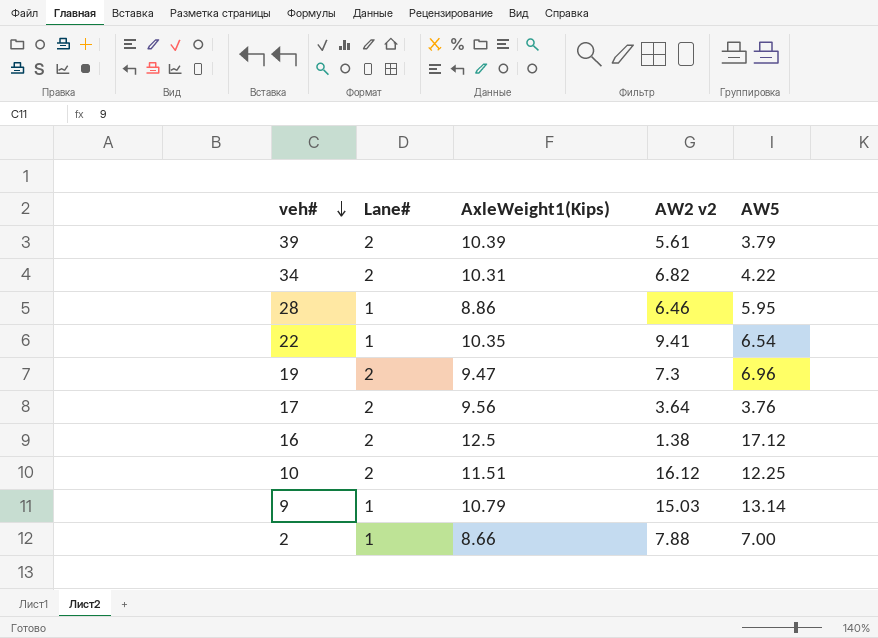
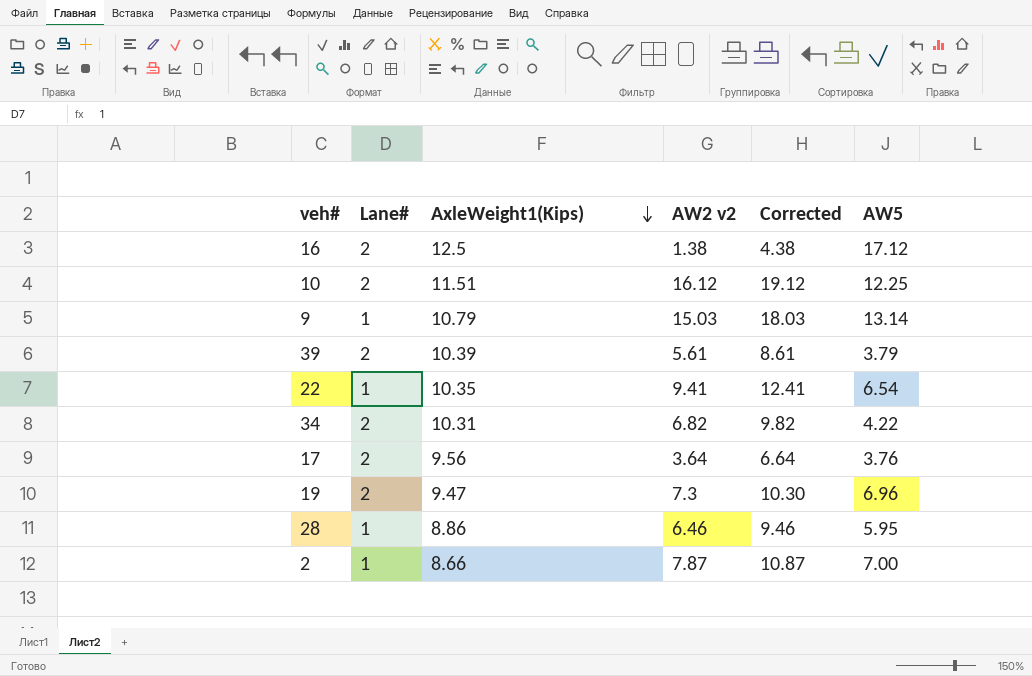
row order: veh# descending -> AxleWeight1(Kips) descending
column Corrected | formula: none -> [AW2 v2] + 3
2 | AW2 v2: 7.88 -> 7.87

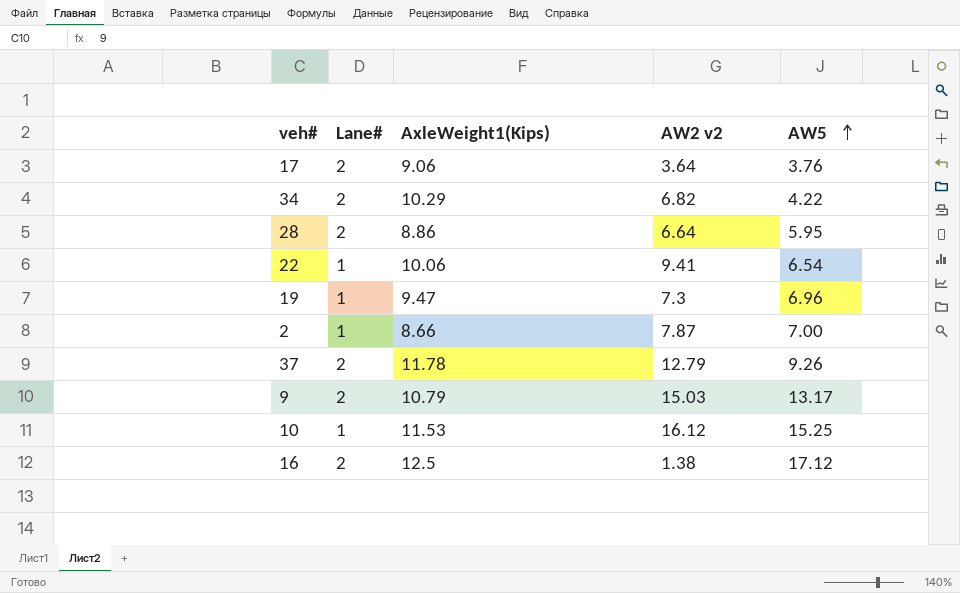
row order: AxleWeight1(Kips) descending -> AW5 ascending
column Corrected | formula: [AW2 v2] + 3 -> none
row 39: 2 | 10.39 | 5.61 | 8.61 | 3.79 -> none
17 | AxleWeight1(Kips): 9.56 -> 9.06
34 | AxleWeight1(Kips): 10.31 -> 10.29
28 | Lane#: 1 -> 2
28 | AW2 v2: 6.46 -> 6.64
22 | AxleWeight1(Kips): 10.35 -> 10.06
19 | Lane#: 2 -> 1
row 37: none -> 2 | 11.78 | 12.79 | 9.26
9 | Lane#: 1 -> 2
9 | AW5: 13.14 -> 13.17
10 | Lane#: 2 -> 1
10 | AxleWeight1(Kips): 11.51 -> 11.53
10 | AW5: 12.25 -> 15.25

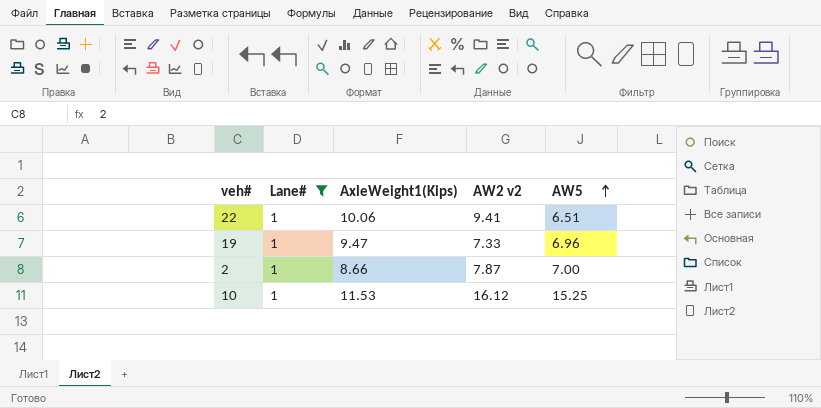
filter: none -> Lane# = 1
22 | AW5: 6.54 -> 6.51
19 | AW2 v2: 7.3 -> 7.33

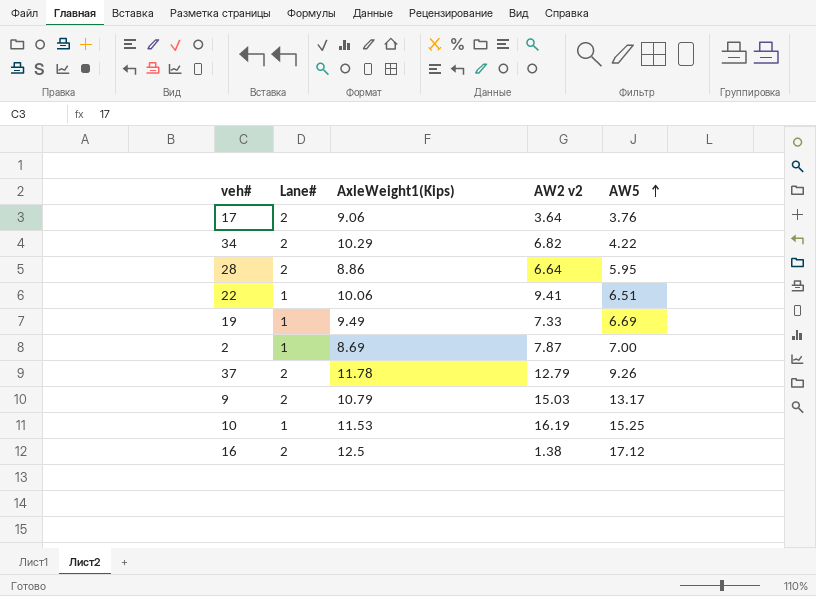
filter: Lane# = 1 -> none
19 | AxleWeight1(Kips): 9.47 -> 9.49
19 | AW5: 6.96 -> 6.69
2 | AxleWeight1(Kips): 8.66 -> 8.69
10 | AW2 v2: 16.12 -> 16.19

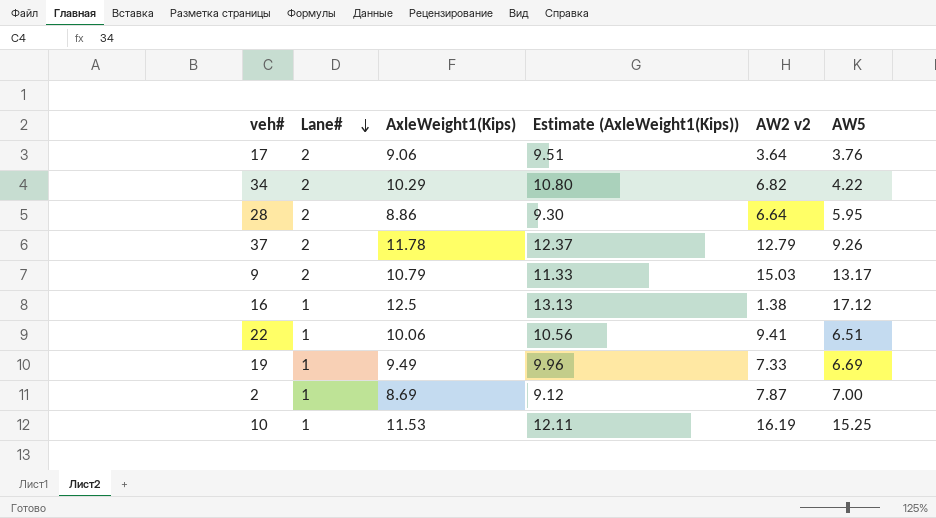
row order: AW5 ascending -> Lane# descending
column Estimate (AxleWeight1(Kips)) | formula: none -> [AxleWeight1(Kips)] * 1.05
16 | Lane#: 2 -> 1

